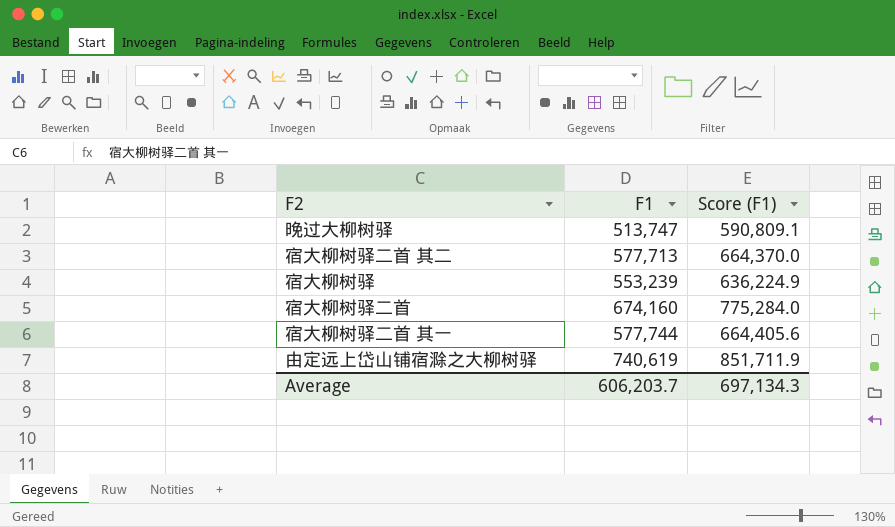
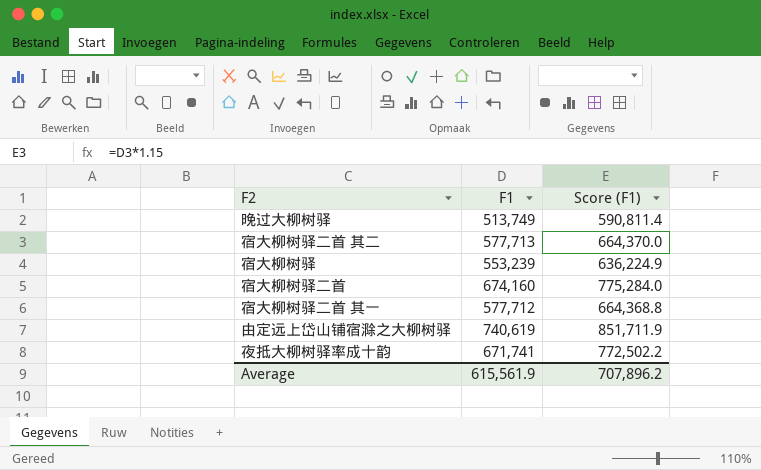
晚过大柳树驿 | F1: 513,747 -> 513,749
晚过大柳树驿 | Score (F1): 590,809.1 -> 590,811.4
宿大柳树驿二首 其一 | F1: 577,744 -> 577,712
宿大柳树驿二首 其一 | Score (F1): 664,405.6 -> 664,368.8
row 夜抵大柳树驿率成十韵: none -> 671,741 | 772,502.2
Average | F1: 606,203.7 -> 615,561.9
Average | Score (F1): 697,134.3 -> 707,896.2

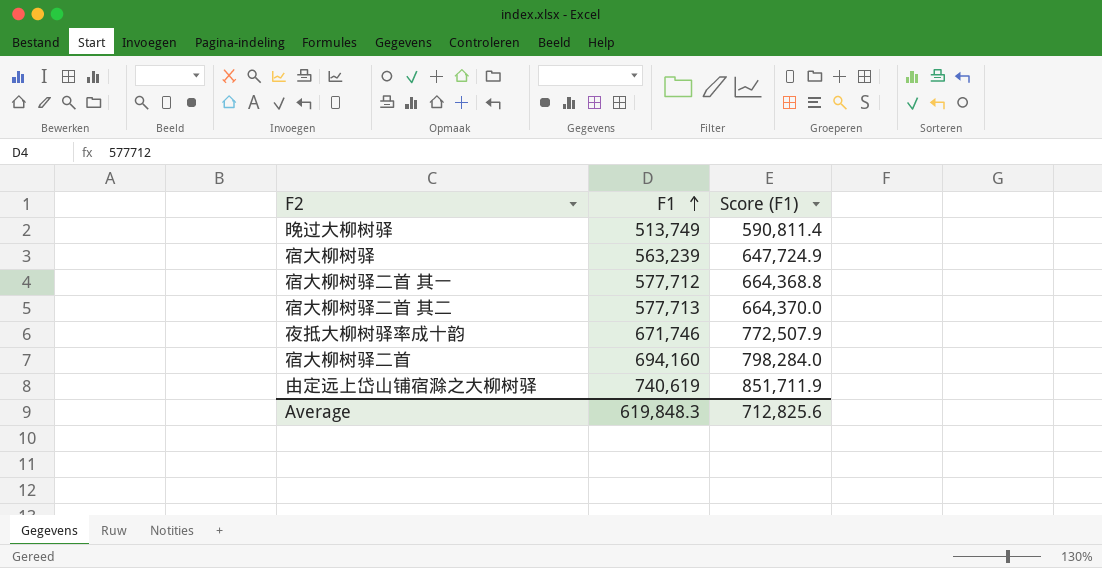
row order: none -> F1 ascending
宿大柳树驿 | F1: 553,239 -> 563,239
宿大柳树驿 | Score (F1): 636,224.9 -> 647,724.9
夜抵大柳树驿率成十韵 | F1: 671,741 -> 671,746
夜抵大柳树驿率成十韵 | Score (F1): 772,502.2 -> 772,507.9
宿大柳树驿二首 | F1: 674,160 -> 694,160
宿大柳树驿二首 | Score (F1): 775,284.0 -> 798,284.0
Average | F1: 615,561.9 -> 619,848.3
Average | Score (F1): 707,896.2 -> 712,825.6

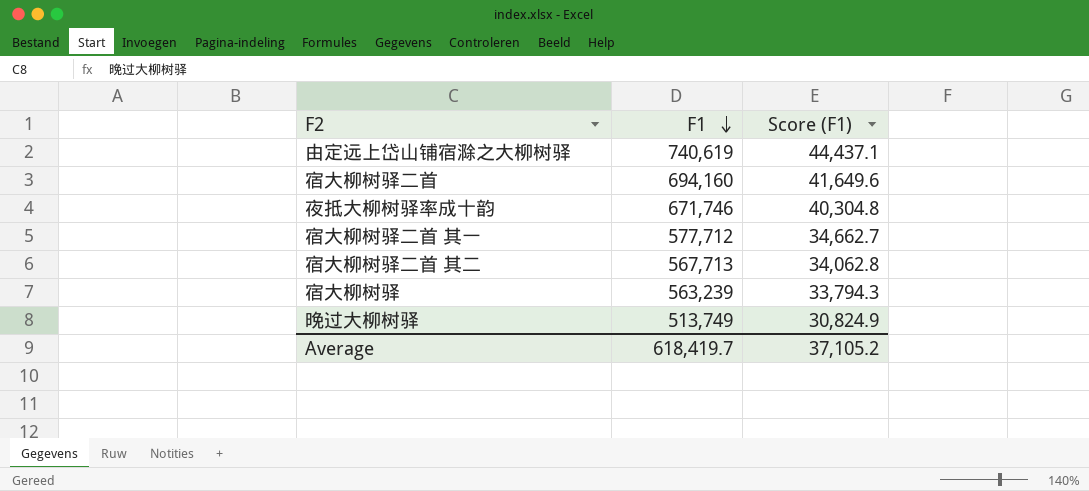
row order: F1 ascending -> F1 descending
column Score (F1) | formula: [F1] * 1.15 -> [F1] * 0.06
宿大柳树驿二首 其二 | F1: 577,713 -> 567,713
Average | F1: 619,848.3 -> 618,419.7
Average | Score (F1): 712,825.6 -> 37,105.2

